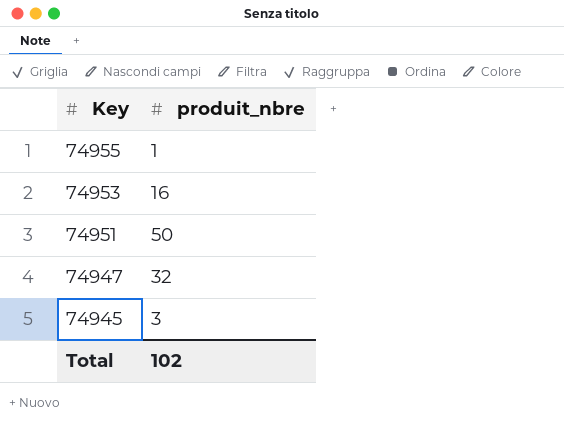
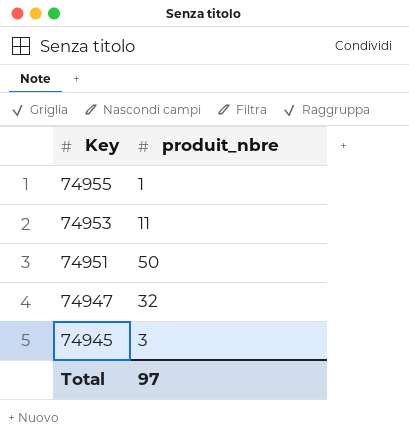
74953 | produit_nbre: 16 -> 11
Total | produit_nbre: 102 -> 97

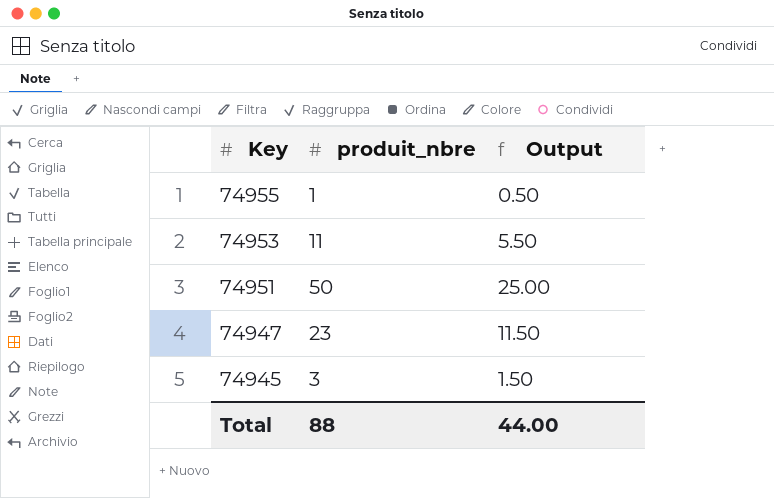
column Output | formula: none -> [produit_nbre] * 0.5
74947 | produit_nbre: 32 -> 23
Total | produit_nbre: 97 -> 88

